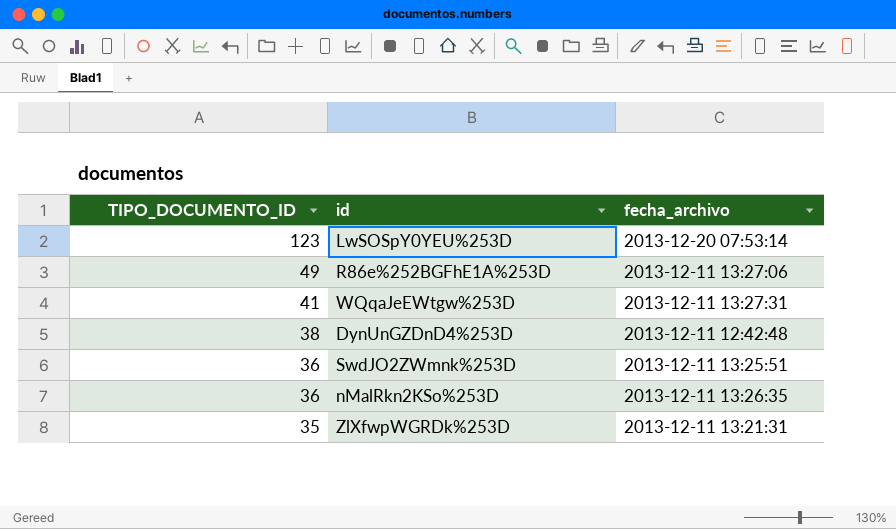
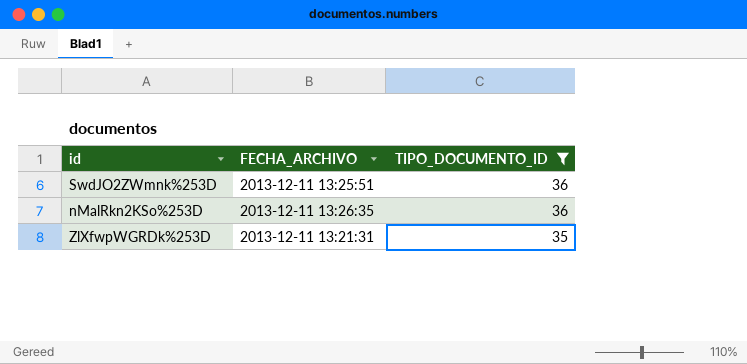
filter: none -> TIPO_DOCUMENTO_ID <= 36
column name: fecha_archivo -> FECHA_ARCHIVO
column TIPO_DOCUMENTO_ID | position: 1 -> 3

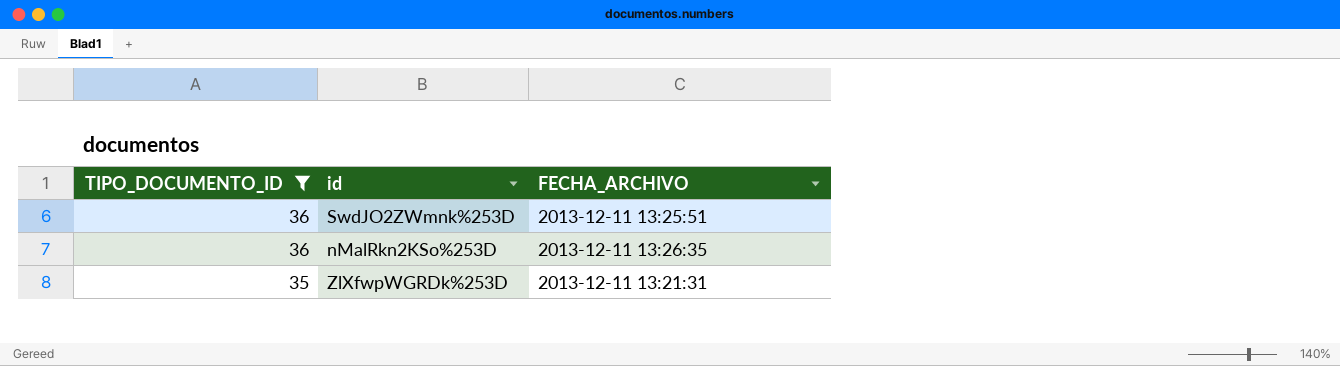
column TIPO_DOCUMENTO_ID | position: 3 -> 1

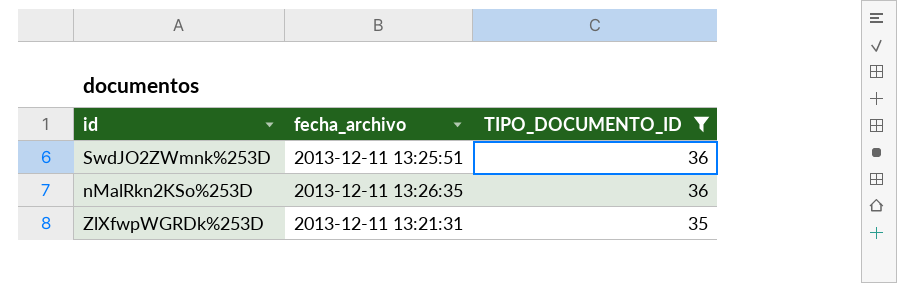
column name: FECHA_ARCHIVO -> fecha_archivo
column TIPO_DOCUMENTO_ID | position: 1 -> 3

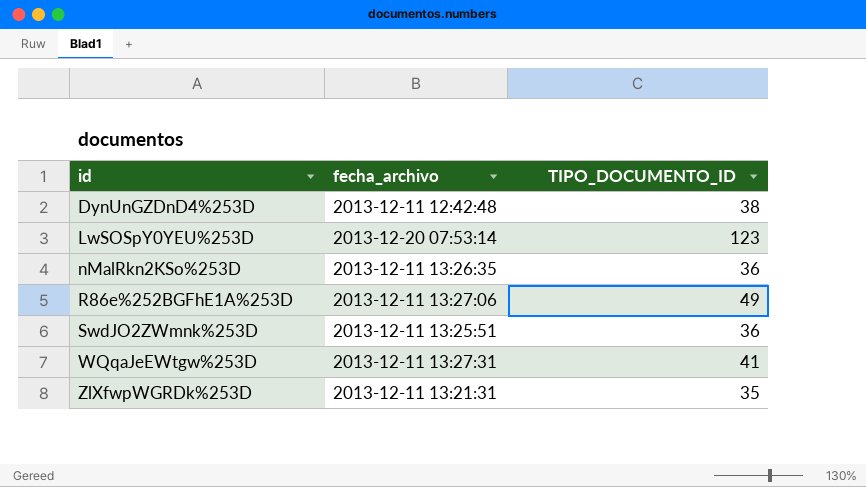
filter: TIPO_DOCUMENTO_ID <= 36 -> none
row order: TIPO_DOCUMENTO_ID descending -> id ascending

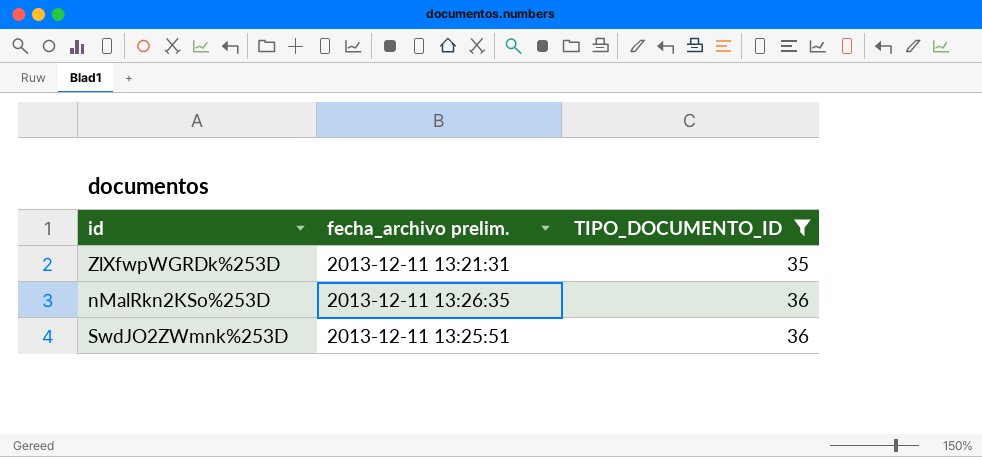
filter: none -> TIPO_DOCUMENTO_ID <= 36
row order: id ascending -> TIPO_DOCUMENTO_ID ascending
column name: fecha_archivo -> fecha_archivo prelim.

